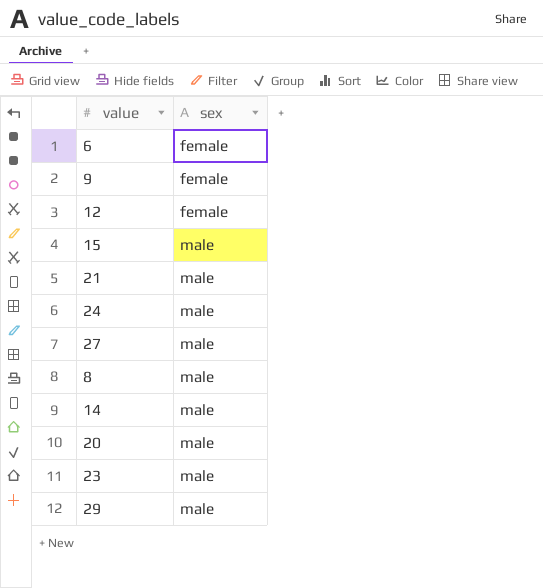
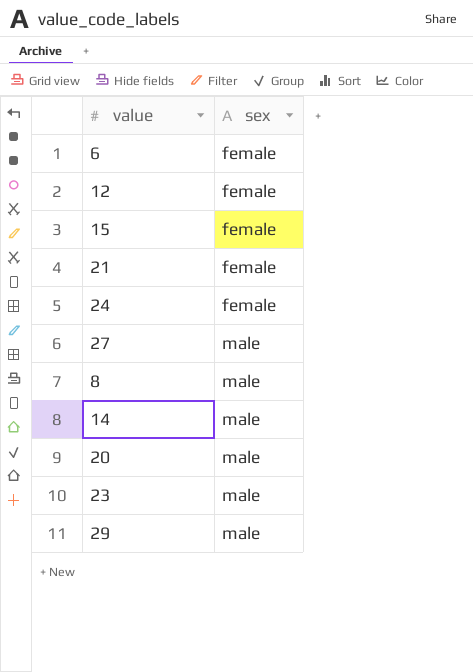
row 9: female -> none
15 | sex: male -> female
21 | sex: male -> female
24 | sex: male -> female

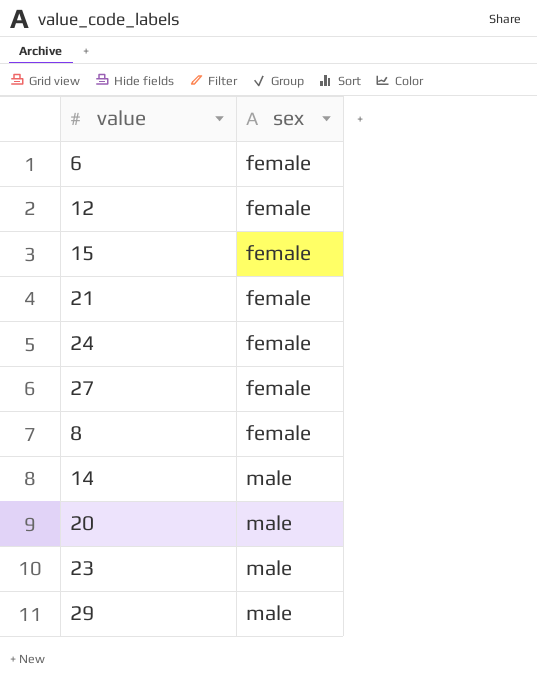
27 | sex: male -> female
8 | sex: male -> female

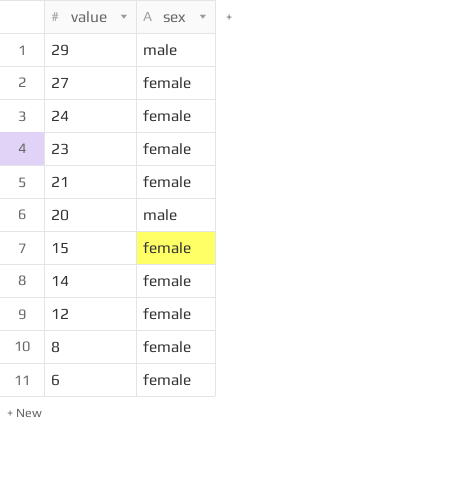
row order: sex ascending -> value descending
23 | sex: male -> female
14 | sex: male -> female

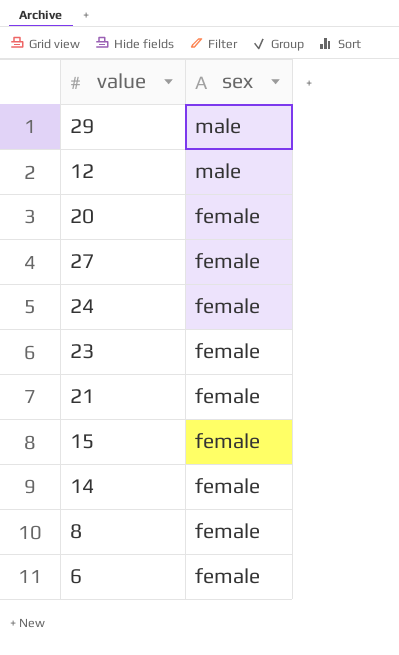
row order: value descending -> sex descending
12 | sex: female -> male
20 | sex: male -> female

